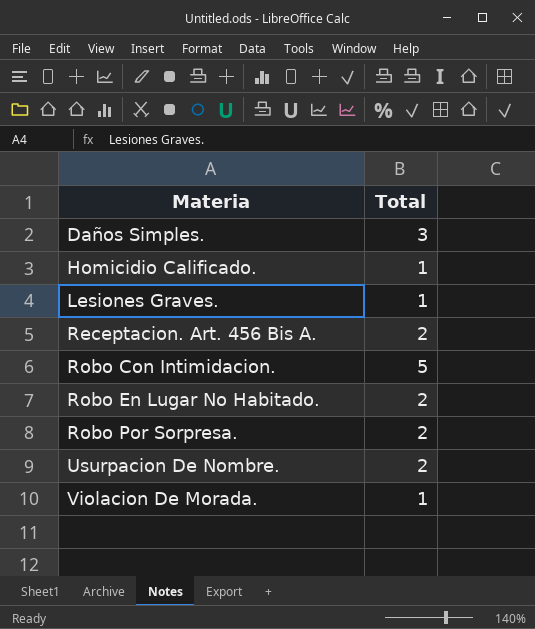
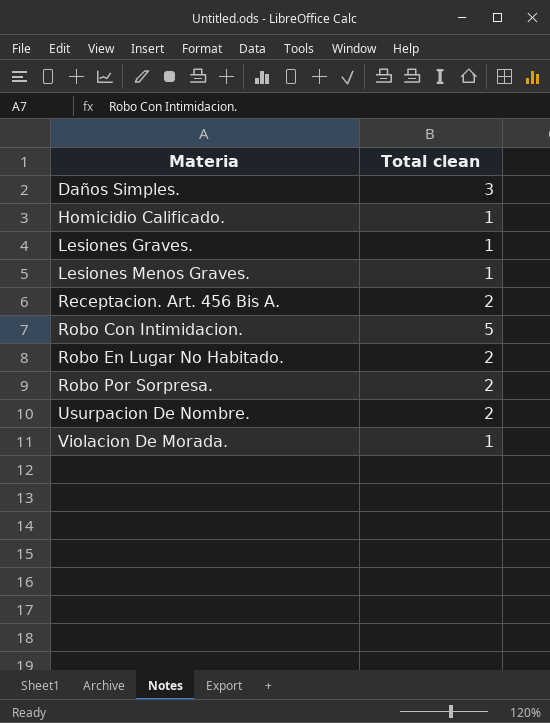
column name: Total -> Total clean
row Lesiones Menos Graves.: none -> 1

